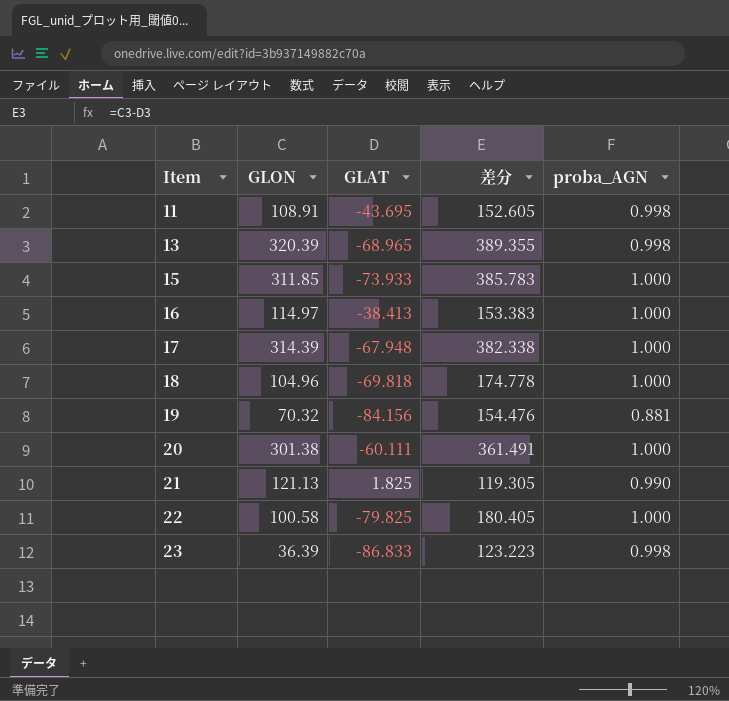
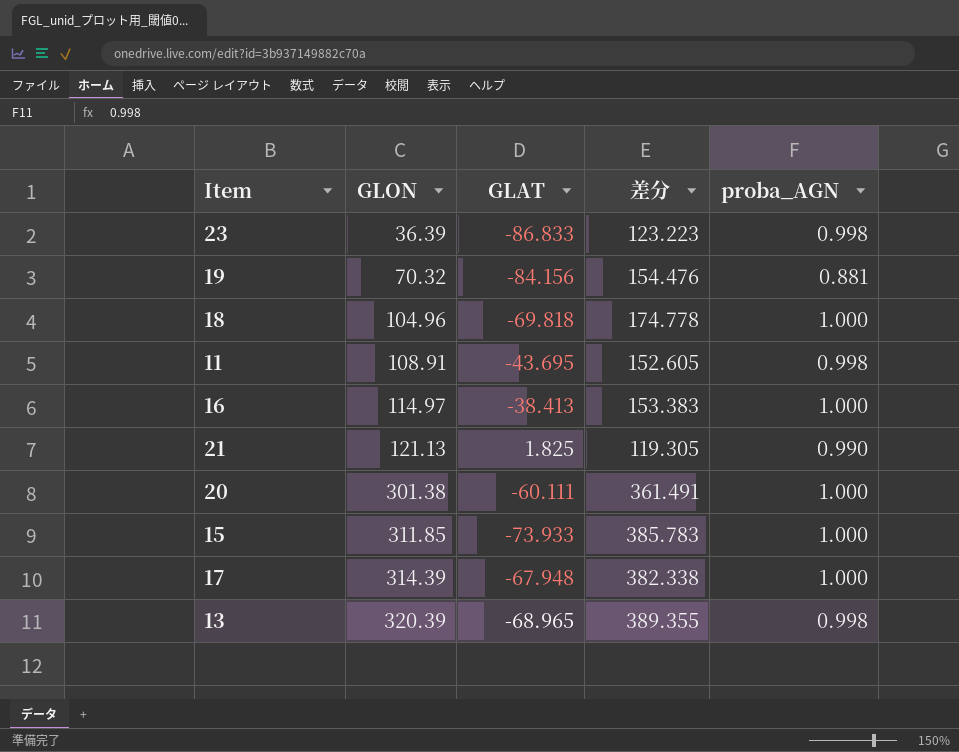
row order: Item ascending -> GLON ascending
row 22: 100.58 | -79.825 | 180.405 | 1.000 -> none

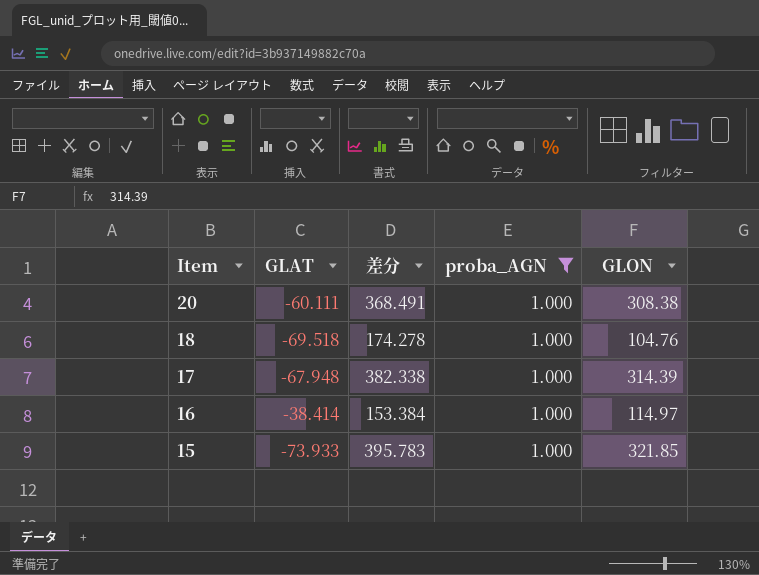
filter: none -> proba_AGN = 1.000
row order: GLON ascending -> Item descending
column GLON | position: 2 -> 5
20 | 差分: 361.491 -> 368.491
20 | GLON: 301.38 -> 308.38
18 | GLAT: -69.818 -> -69.518
18 | 差分: 174.778 -> 174.278
18 | GLON: 104.96 -> 104.76
16 | GLAT: -38.413 -> -38.414
16 | 差分: 153.383 -> 153.384
15 | 差分: 385.783 -> 395.783
15 | GLON: 311.85 -> 321.85

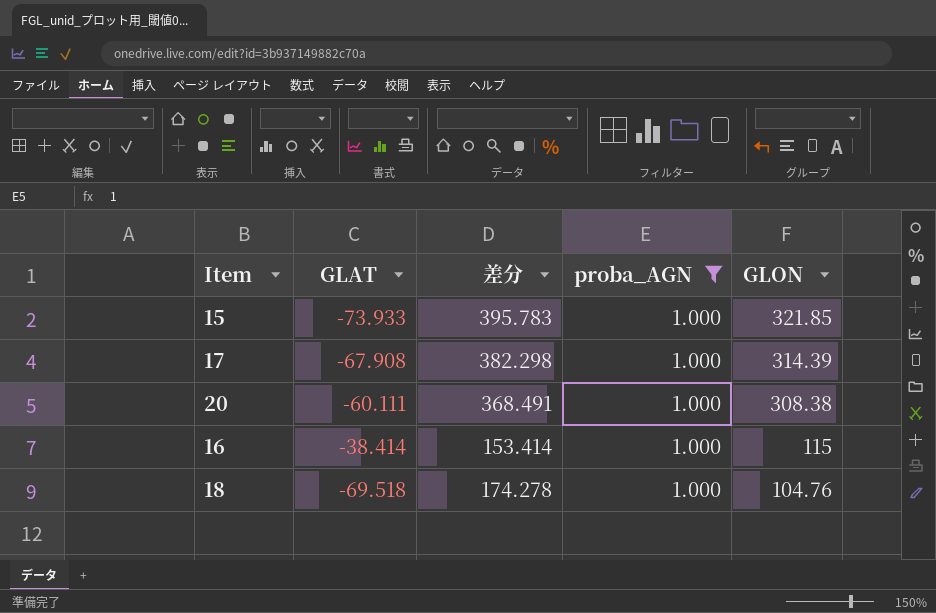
row order: Item descending -> GLON descending
17 | GLAT: -67.948 -> -67.908
17 | 差分: 382.338 -> 382.298
16 | 差分: 153.384 -> 153.414
16 | GLON: 114.97 -> 115

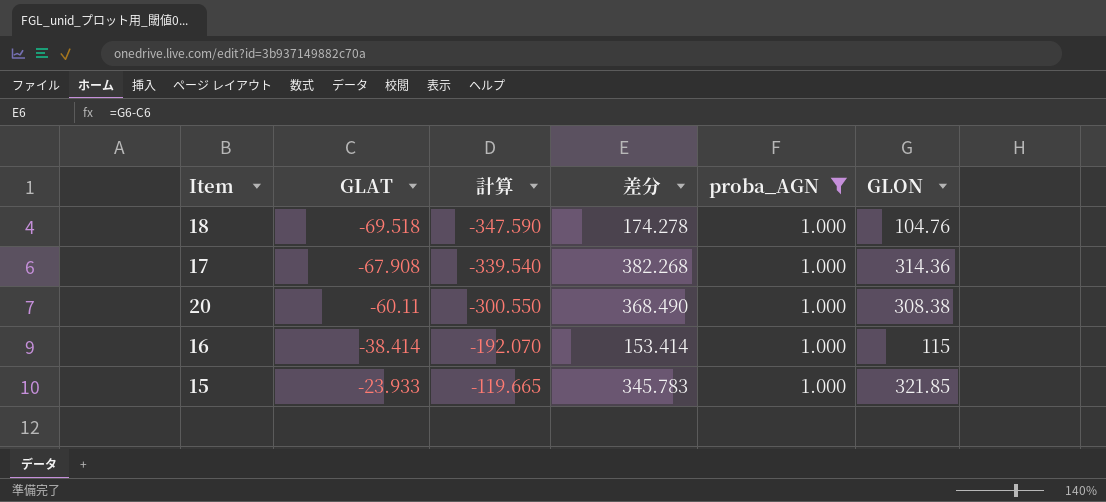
row order: GLON descending -> GLAT ascending
column 計算 | formula: none -> [GLAT] * 5
17 | 差分: 382.298 -> 382.268
17 | GLON: 314.39 -> 314.36
20 | GLAT: -60.111 -> -60.11
20 | 差分: 368.491 -> 368.490
15 | GLAT: -73.933 -> -23.933
15 | 差分: 395.783 -> 345.783

